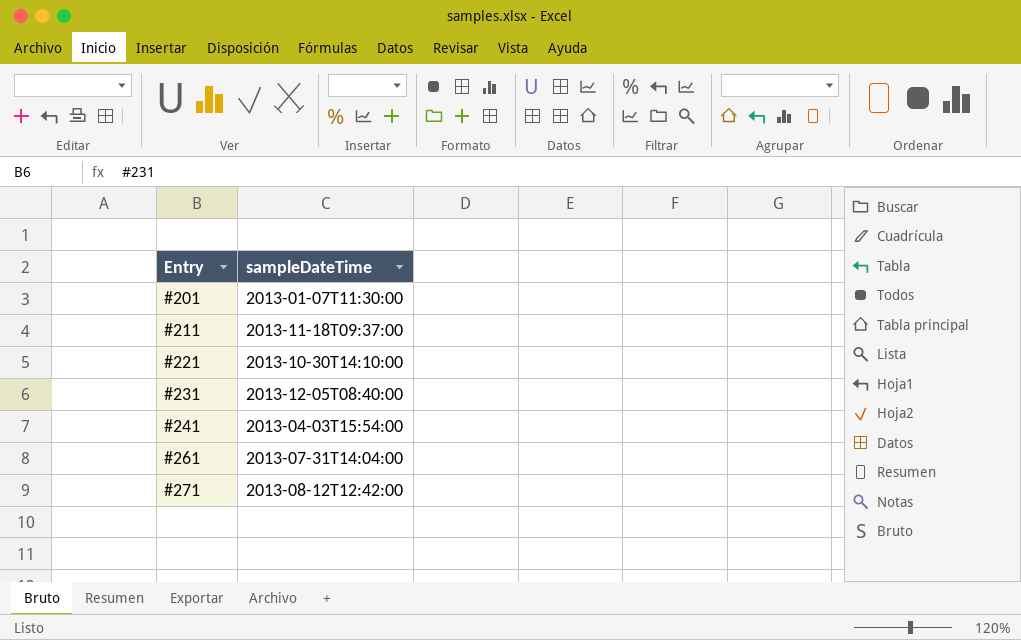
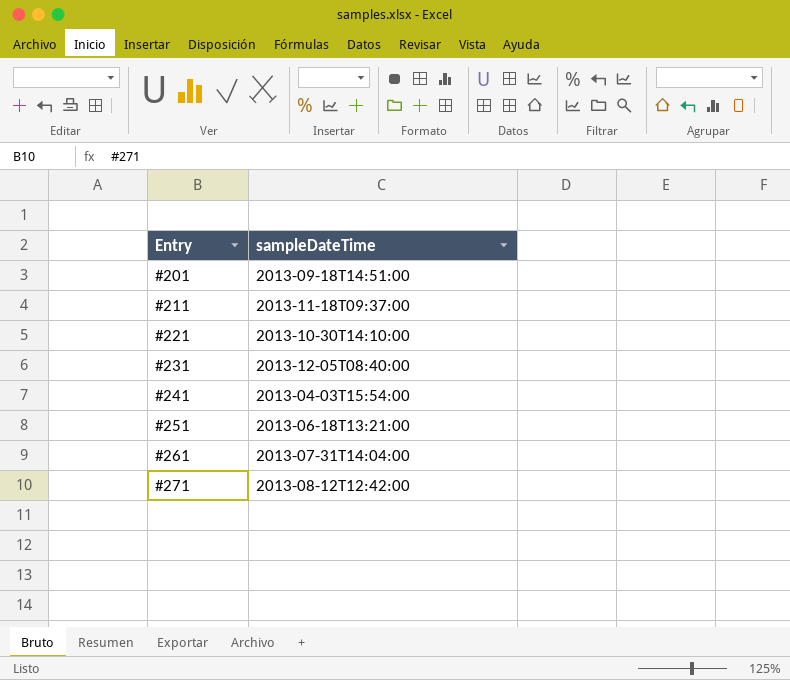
#201 | sampleDateTime: 2013-01-07T11:30:00 -> 2013-09-18T14:51:00
row #251: none -> 2013-06-18T13:21:00

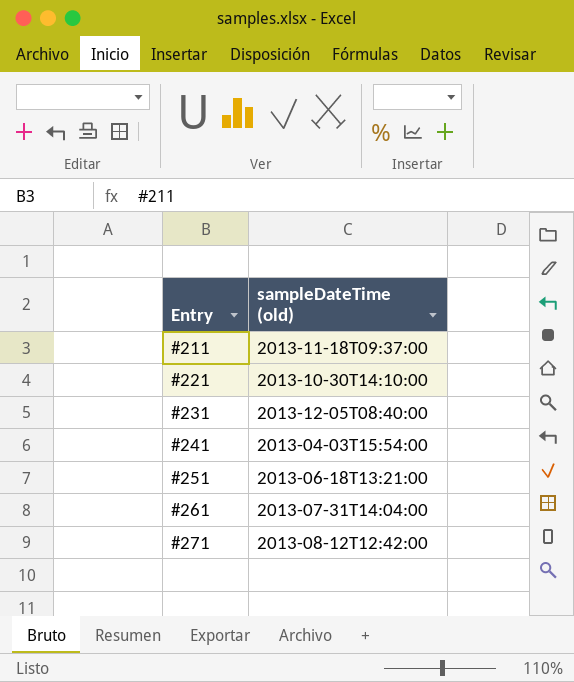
column name: sampleDateTime -> sampleDateTime (old)
row #201: 2013-09-18T14:51:00 -> none

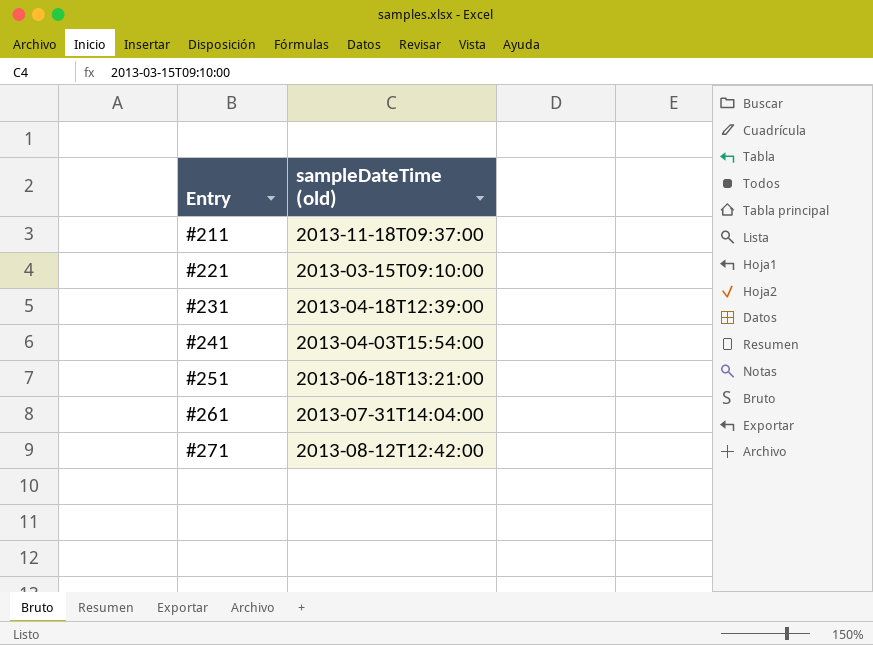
#221 | sampleDateTime (old): 2013-10-30T14:10:00 -> 2013-03-15T09:10:00
#231 | sampleDateTime (old): 2013-12-05T08:40:00 -> 2013-04-18T12:39:00

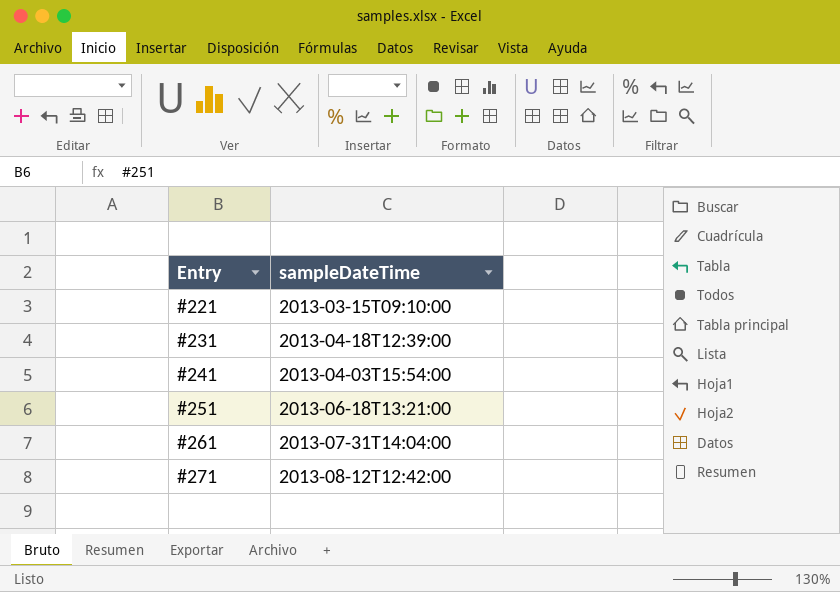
column name: sampleDateTime (old) -> sampleDateTime
row #211: 2013-11-18T09:37:00 -> none

